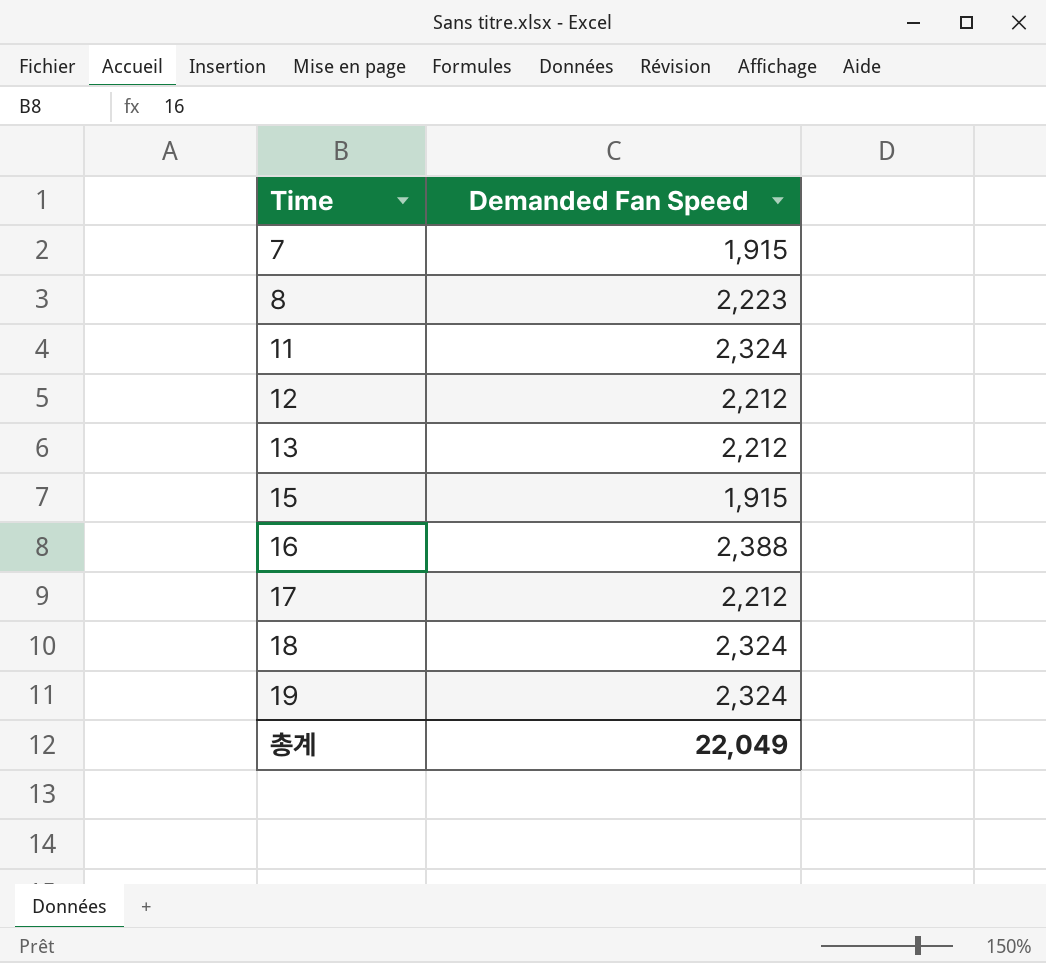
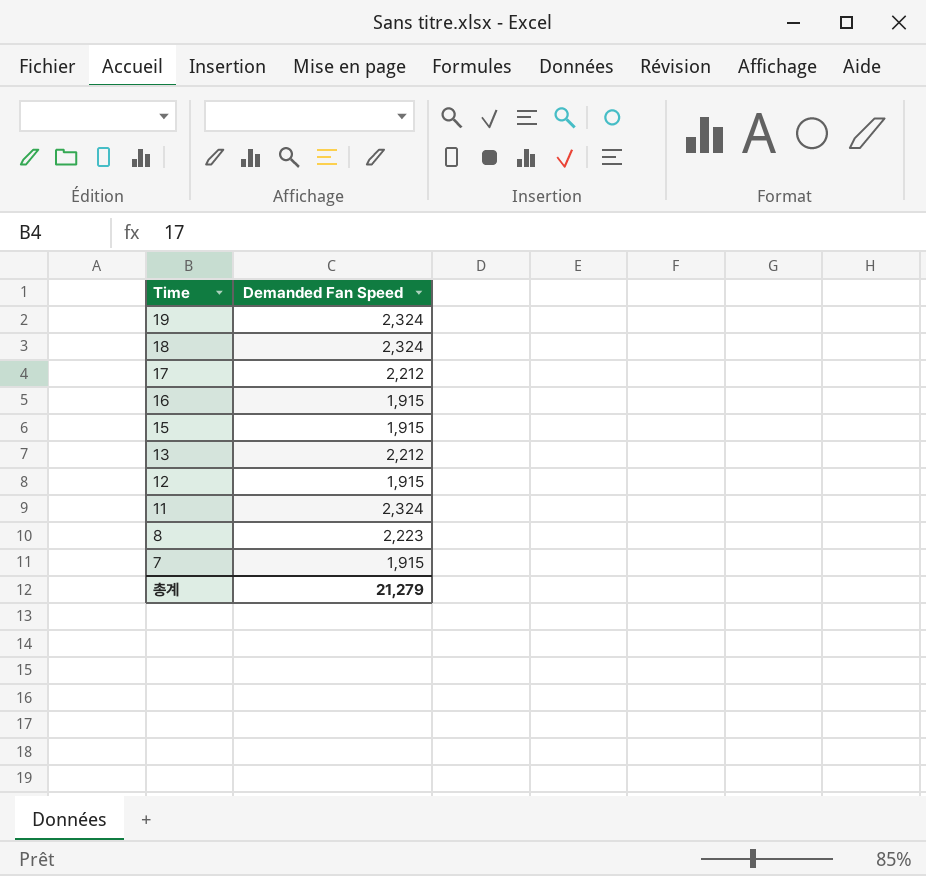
row order: Time ascending -> Time descending
16 | Demanded Fan Speed: 2,388 -> 1,915
12 | Demanded Fan Speed: 2,212 -> 1,915
총계 | Demanded Fan Speed: 22,049 -> 21,279

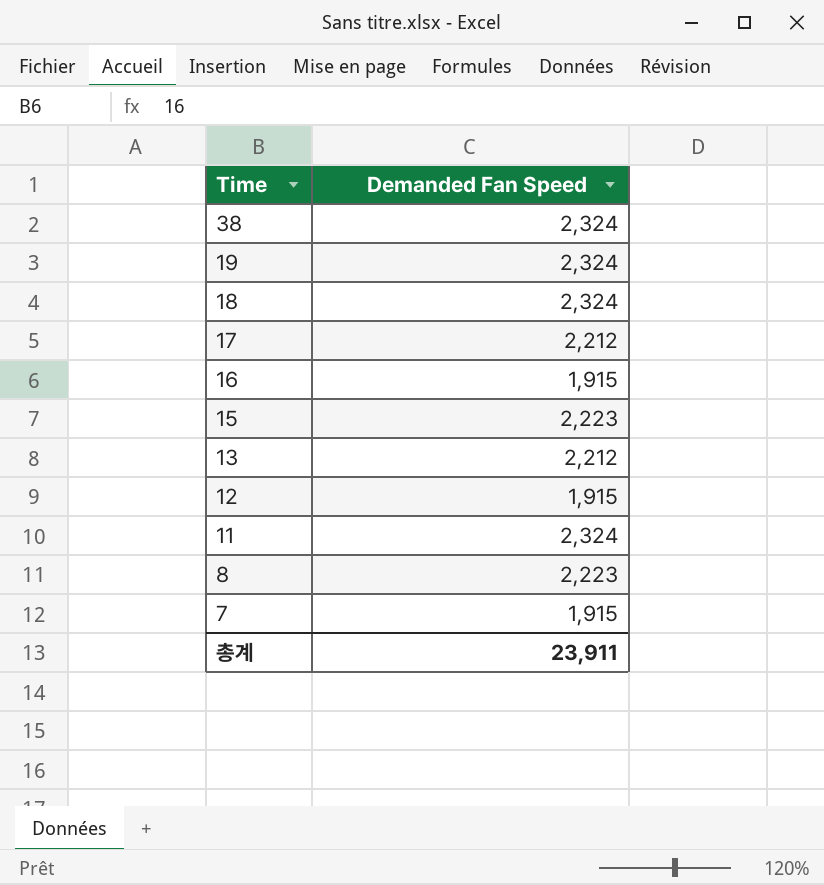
row 38: none -> 2,324
15 | Demanded Fan Speed: 1,915 -> 2,223
총계 | Demanded Fan Speed: 21,279 -> 23,911

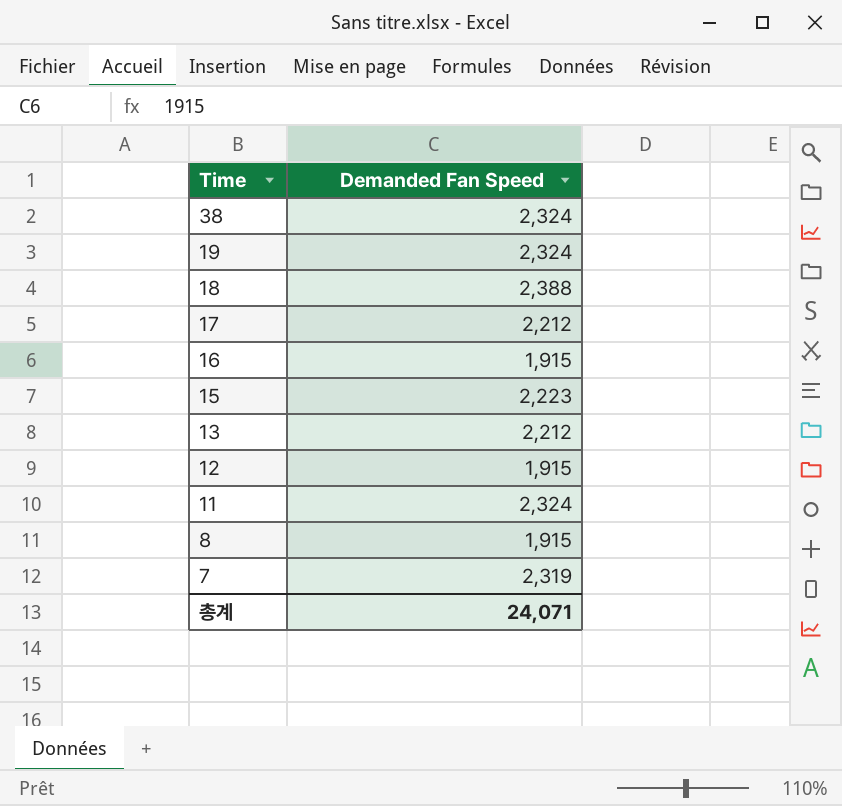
18 | Demanded Fan Speed: 2,324 -> 2,388
8 | Demanded Fan Speed: 2,223 -> 1,915
7 | Demanded Fan Speed: 1,915 -> 2,319
총계 | Demanded Fan Speed: 23,911 -> 24,071

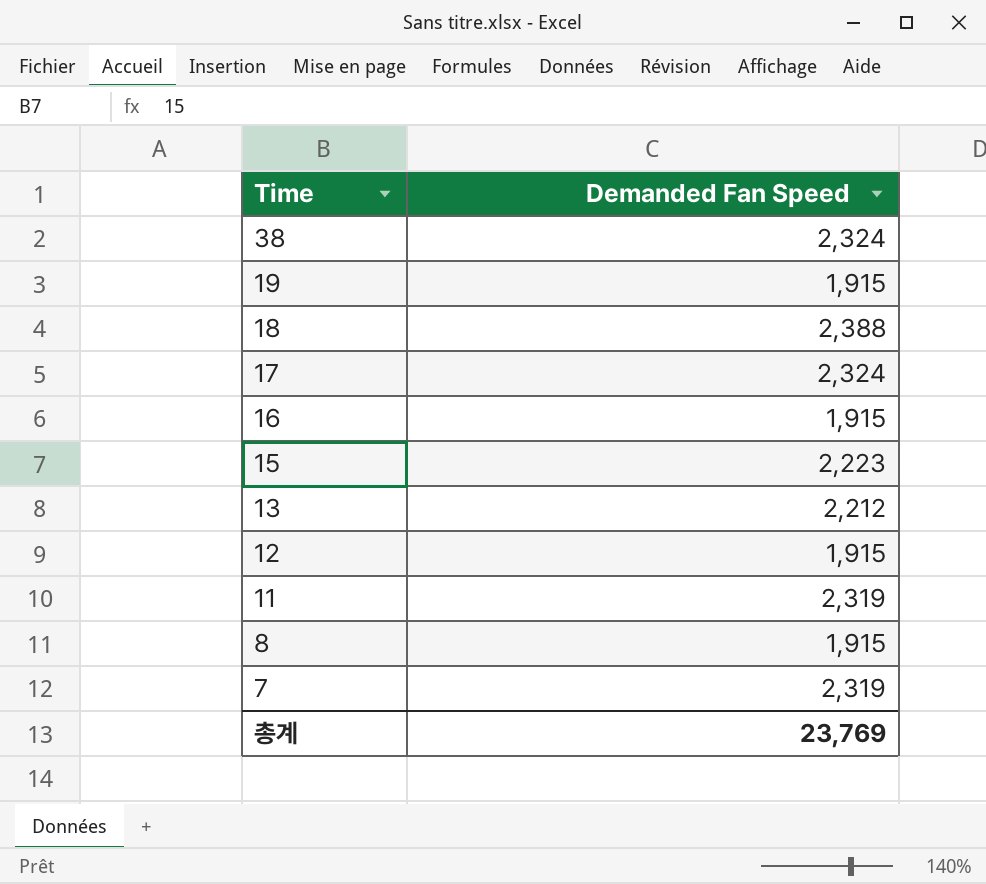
19 | Demanded Fan Speed: 2,324 -> 1,915
17 | Demanded Fan Speed: 2,212 -> 2,324
11 | Demanded Fan Speed: 2,324 -> 2,319
총계 | Demanded Fan Speed: 24,071 -> 23,769

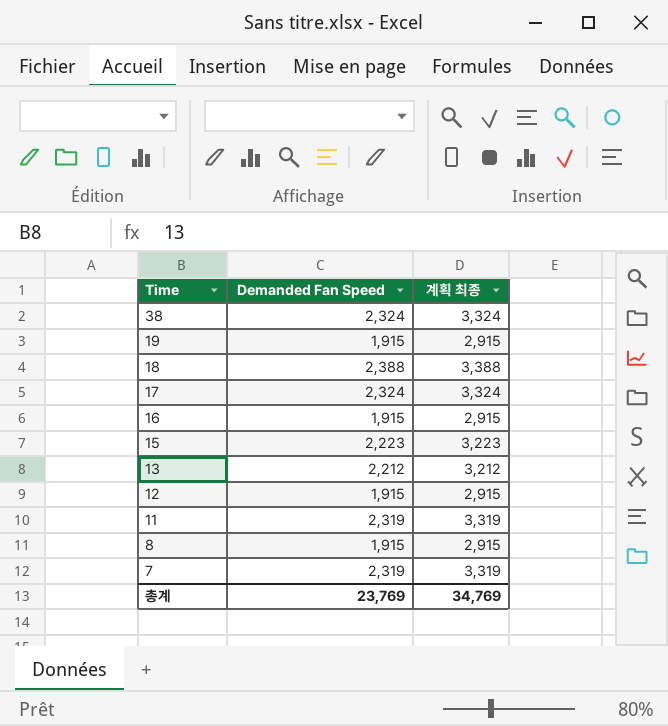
column 계획 최종 | formula: none -> [Demanded Fan Speed] + 1000

